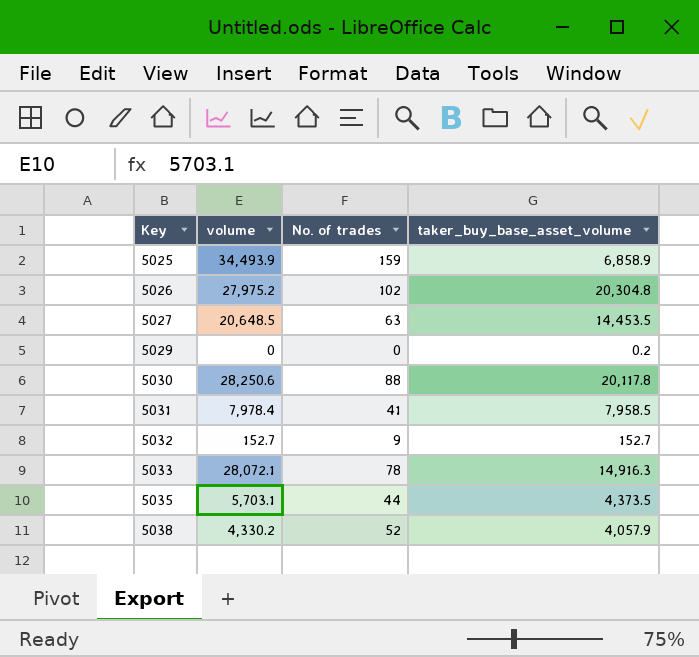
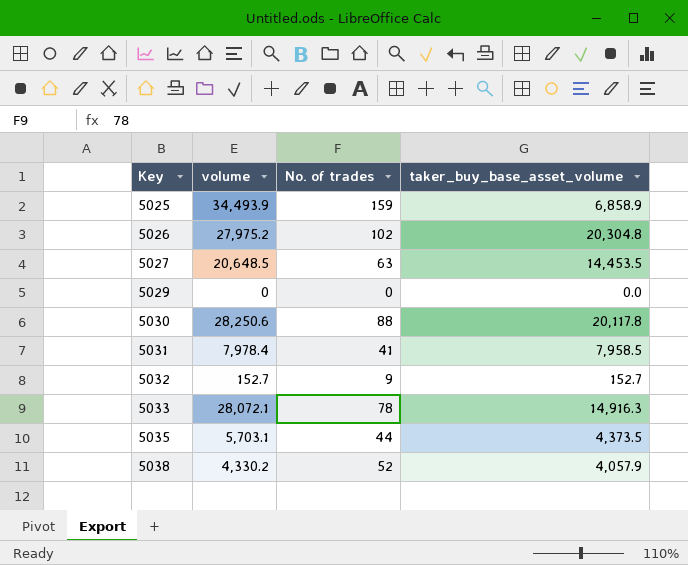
5029 | taker_buy_base_asset_volume: 0.2 -> 0.0

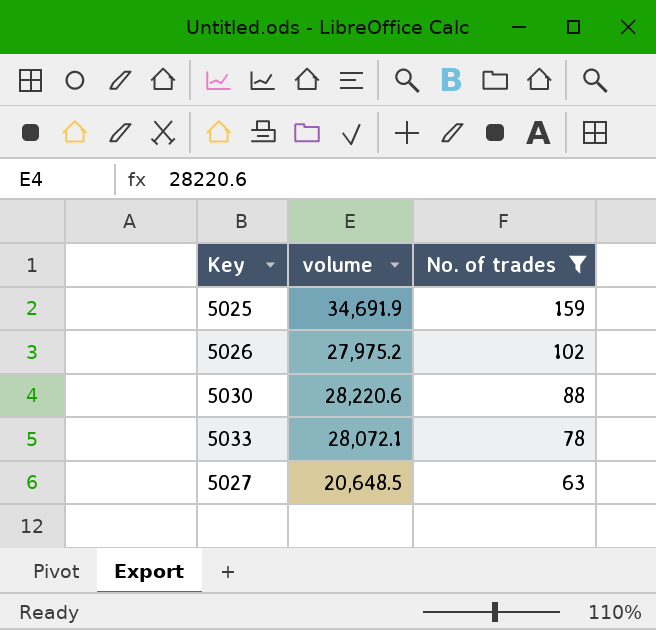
filter: none -> No. of trades >= 63
row order: Key ascending -> No. of trades descending
column taker_buy_base_asset_volume | position: 4 -> none
5025 | volume: 34,493.9 -> 34,691.9
5030 | volume: 28,250.6 -> 28,220.6

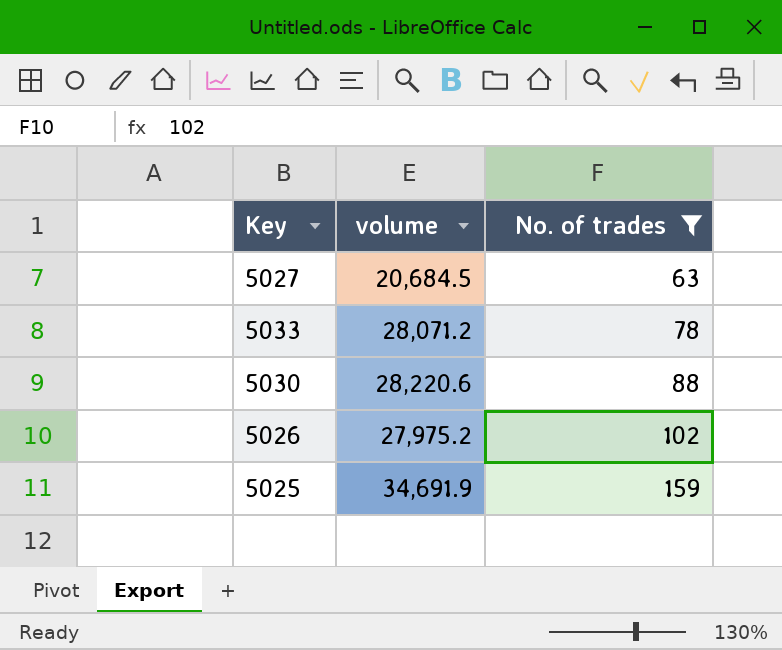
row order: No. of trades descending -> No. of trades ascending
5027 | volume: 20,648.5 -> 20,684.5
5033 | volume: 28,072.1 -> 28,071.2

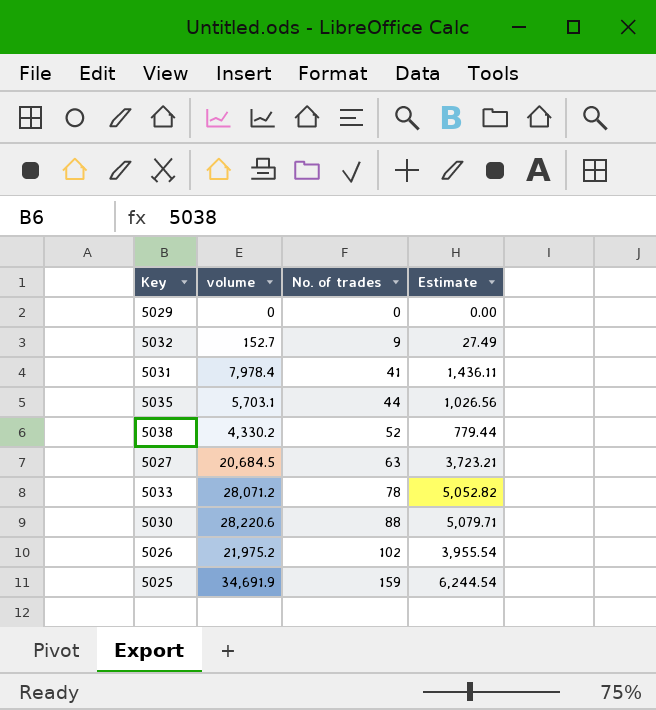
filter: No. of trades >= 63 -> none
column Estimate | formula: none -> [volume] * 0.18
5026 | volume: 27,975.2 -> 21,975.2

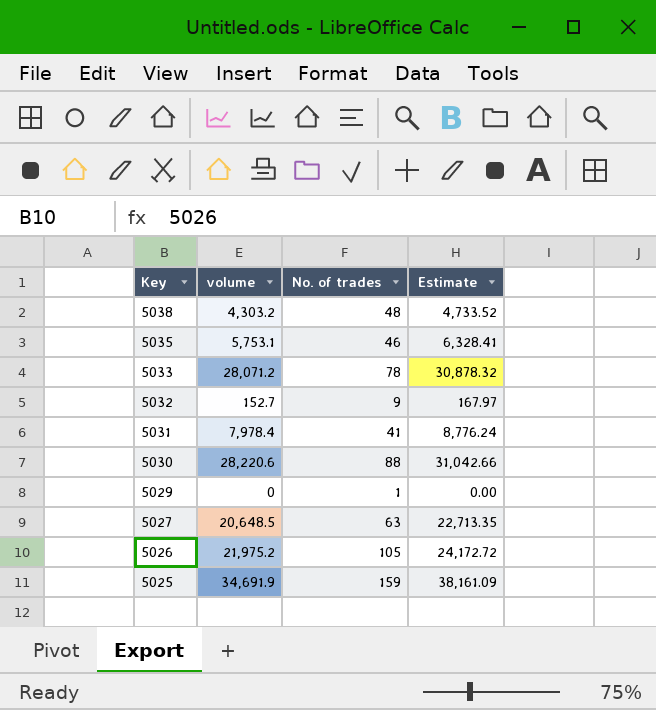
row order: No. of trades ascending -> Key descending
column Estimate | formula: [volume] * 0.18 -> [volume] * 1.1
5038 | volume: 4,330.2 -> 4,303.2
5038 | No. of trades: 52 -> 48
5035 | volume: 5,703.1 -> 5,753.1
5035 | No. of trades: 44 -> 46
5029 | No. of trades: 0 -> 1
5027 | volume: 20,684.5 -> 20,648.5
5026 | No. of trades: 102 -> 105

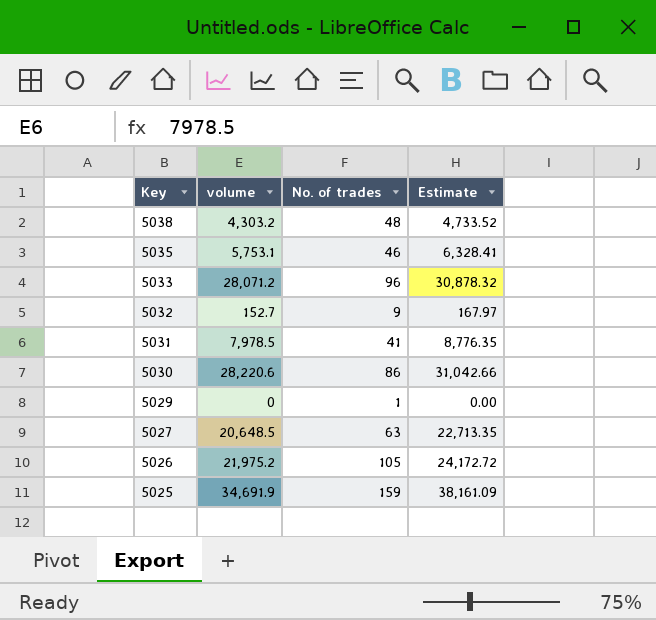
5033 | No. of trades: 78 -> 96
5031 | volume: 7,978.4 -> 7,978.5
5031 | Estimate: 8,776.24 -> 8,776.35
5030 | No. of trades: 88 -> 86

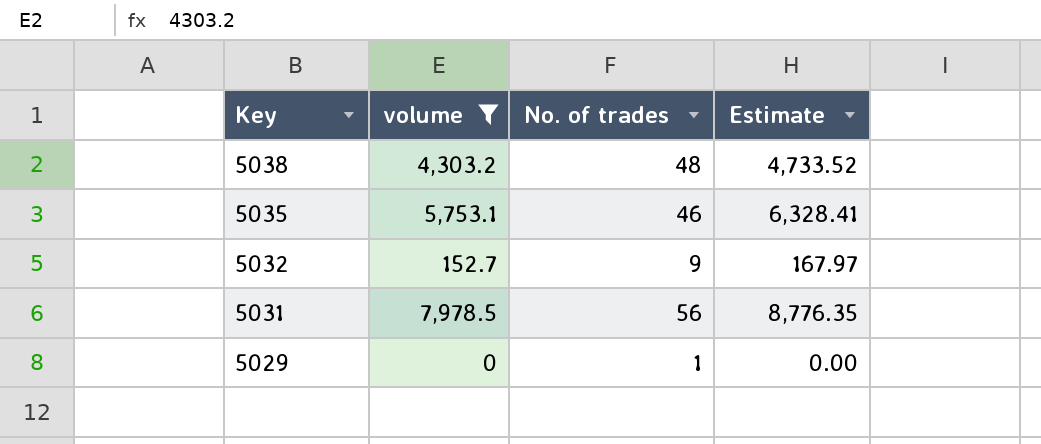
filter: none -> volume <= 7,978.5
5031 | No. of trades: 41 -> 56

